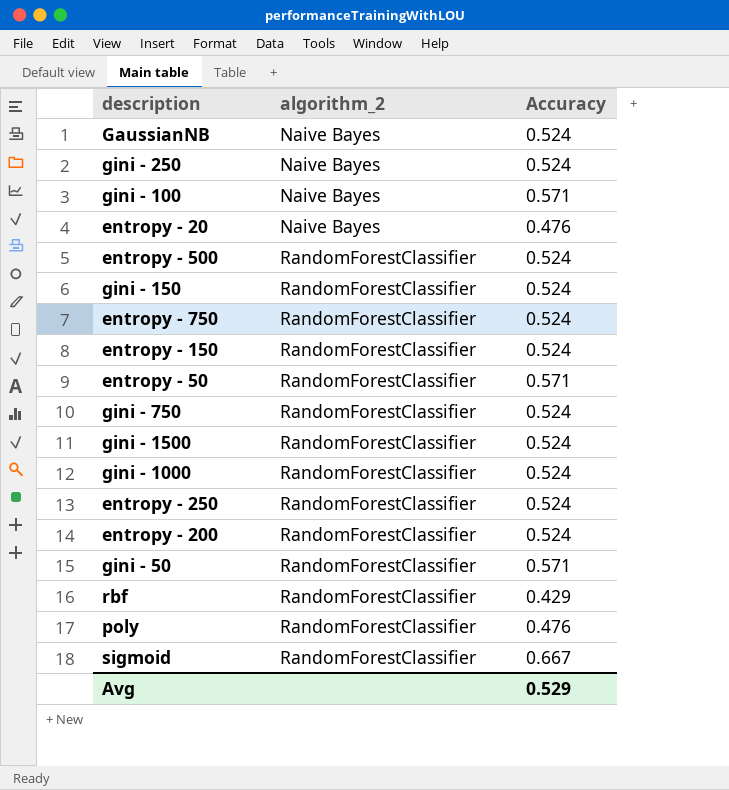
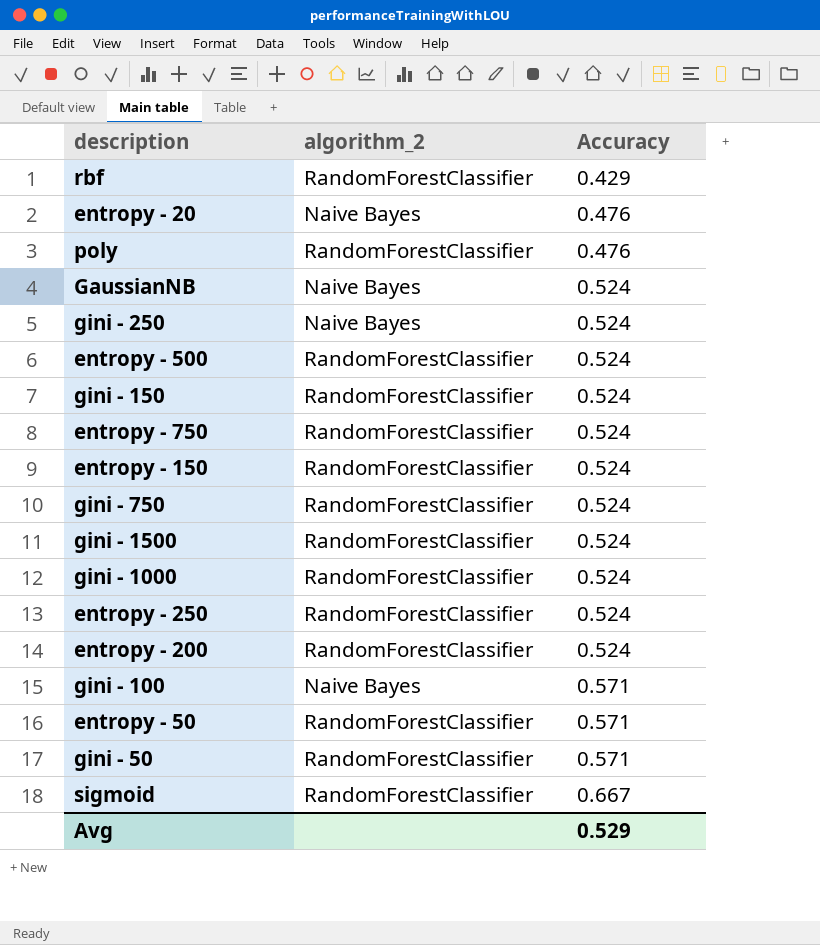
row order: algorithm_2 ascending -> Accuracy ascending

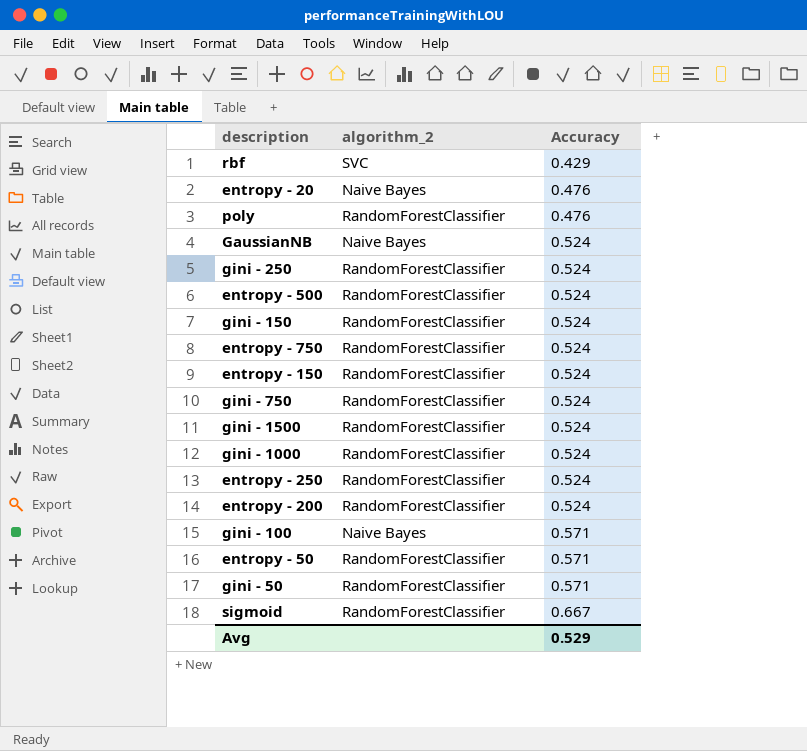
rbf | algorithm_2: RandomForestClassifier -> SVC
gini - 250 | algorithm_2: Naive Bayes -> RandomForestClassifier

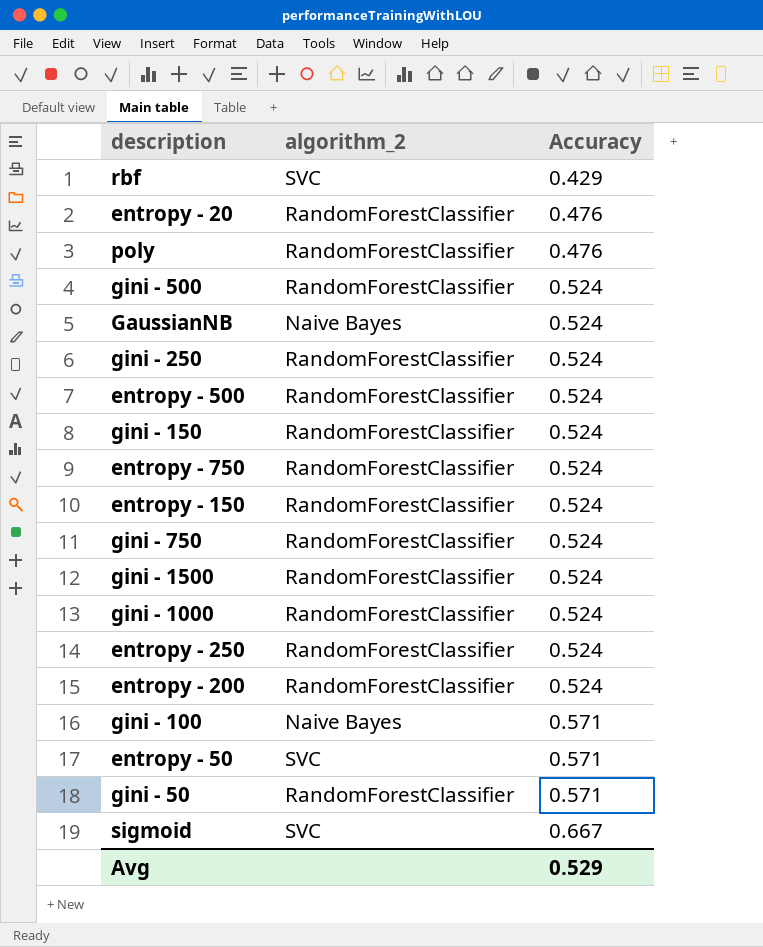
entropy - 20 | algorithm_2: Naive Bayes -> RandomForestClassifier
row gini - 500: none -> RandomForestClassifier | 0.524
entropy - 50 | algorithm_2: RandomForestClassifier -> SVC
sigmoid | algorithm_2: RandomForestClassifier -> SVC

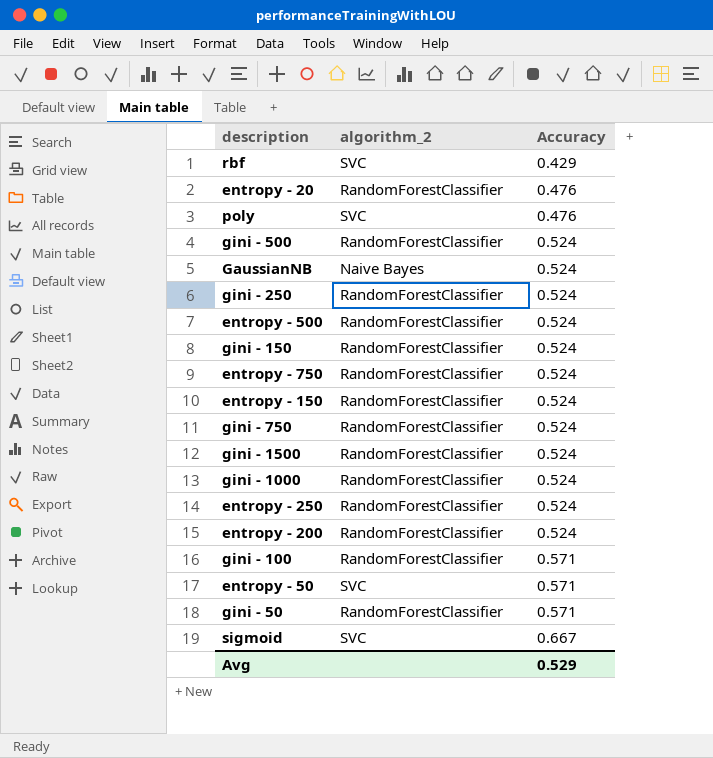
poly | algorithm_2: RandomForestClassifier -> SVC
gini - 100 | algorithm_2: Naive Bayes -> RandomForestClassifier

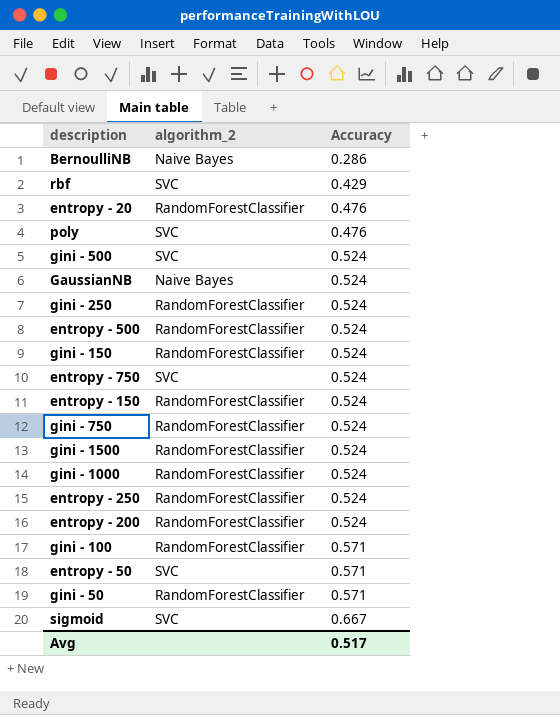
row BernoulliNB: none -> Naive Bayes | 0.286
gini - 500 | algorithm_2: RandomForestClassifier -> SVC
entropy - 750 | algorithm_2: RandomForestClassifier -> SVC
Avg | Accuracy: 0.529 -> 0.517

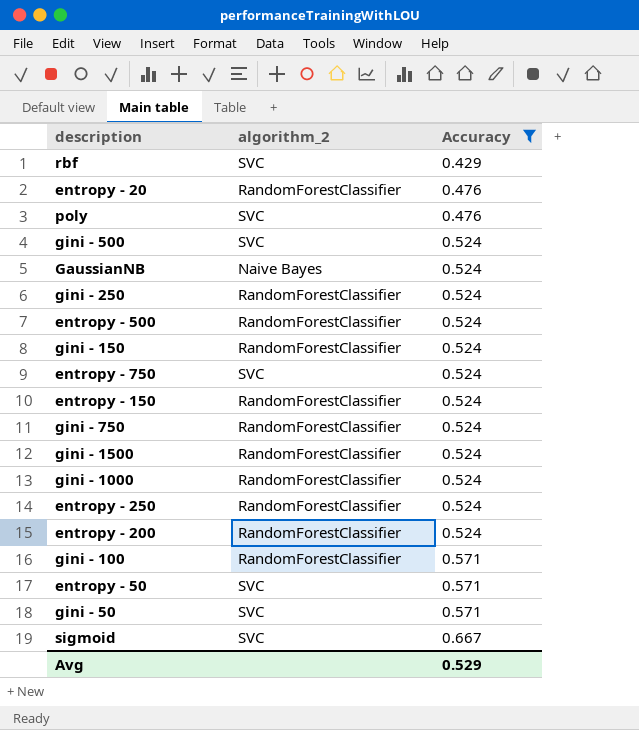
filter: none -> Accuracy != 0.286
gini - 50 | algorithm_2: RandomForestClassifier -> SVC
Avg | Accuracy: 0.517 -> 0.529

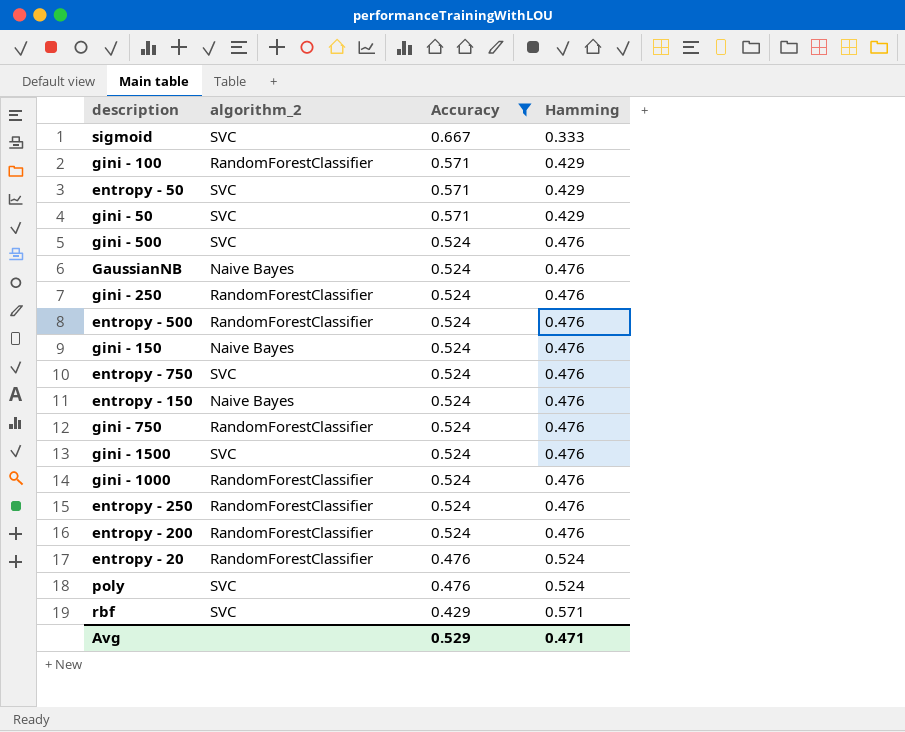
row order: Accuracy ascending -> Accuracy descending
column Hamming | position: none -> 4
gini - 150 | algorithm_2: RandomForestClassifier -> Naive Bayes
entropy - 150 | algorithm_2: RandomForestClassifier -> Naive Bayes
gini - 1500 | algorithm_2: RandomForestClassifier -> SVC

